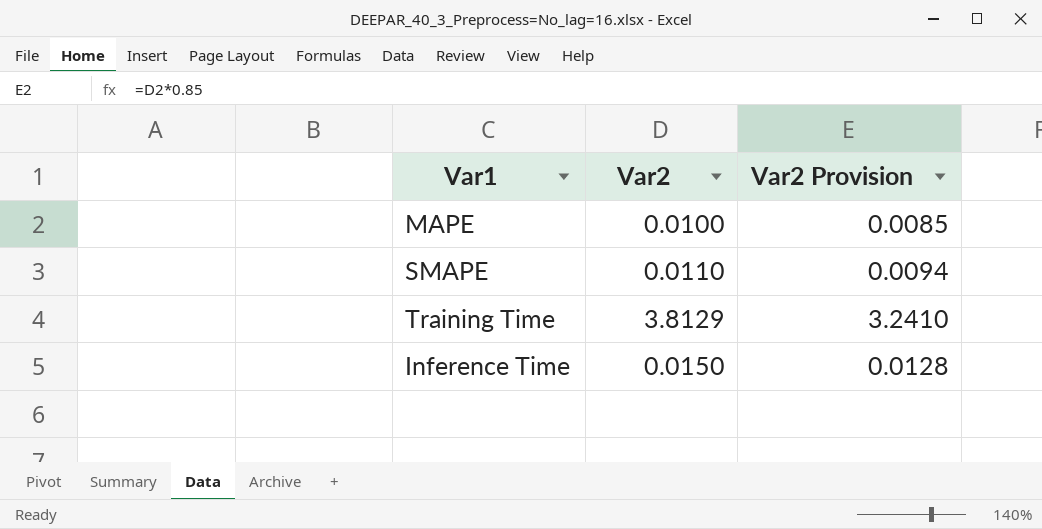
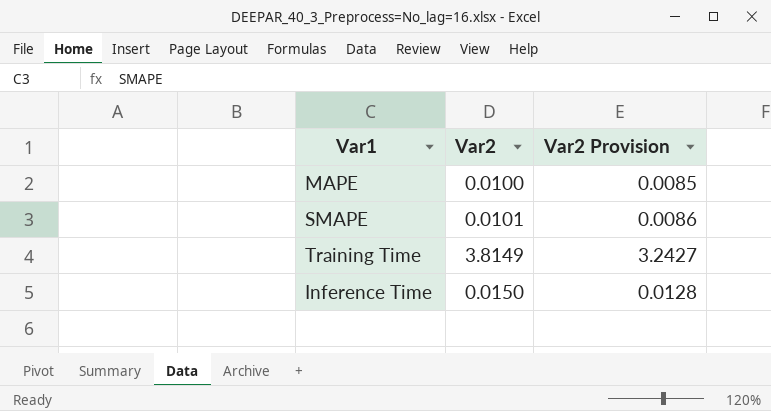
SMAPE | Var2: 0.0110 -> 0.0101
SMAPE | Var2 Provision: 0.0094 -> 0.0086
Training Time | Var2: 3.8129 -> 3.8149
Training Time | Var2 Provision: 3.2410 -> 3.2427

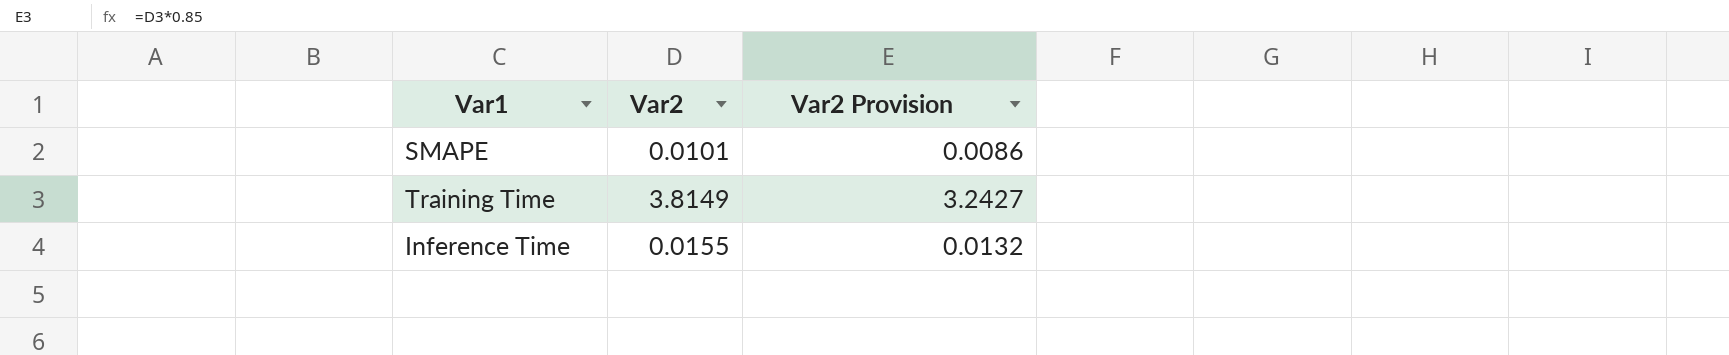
row MAPE: 0.0100 | 0.0085 -> none
Inference Time | Var2: 0.0150 -> 0.0155
Inference Time | Var2 Provision: 0.0128 -> 0.0132

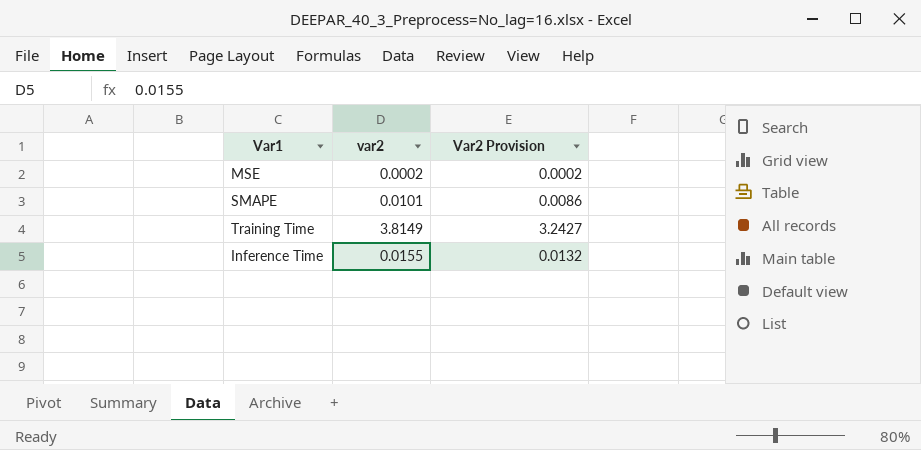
column name: Var2 -> var2
row MSE: none -> 0.0002 | 0.0002

